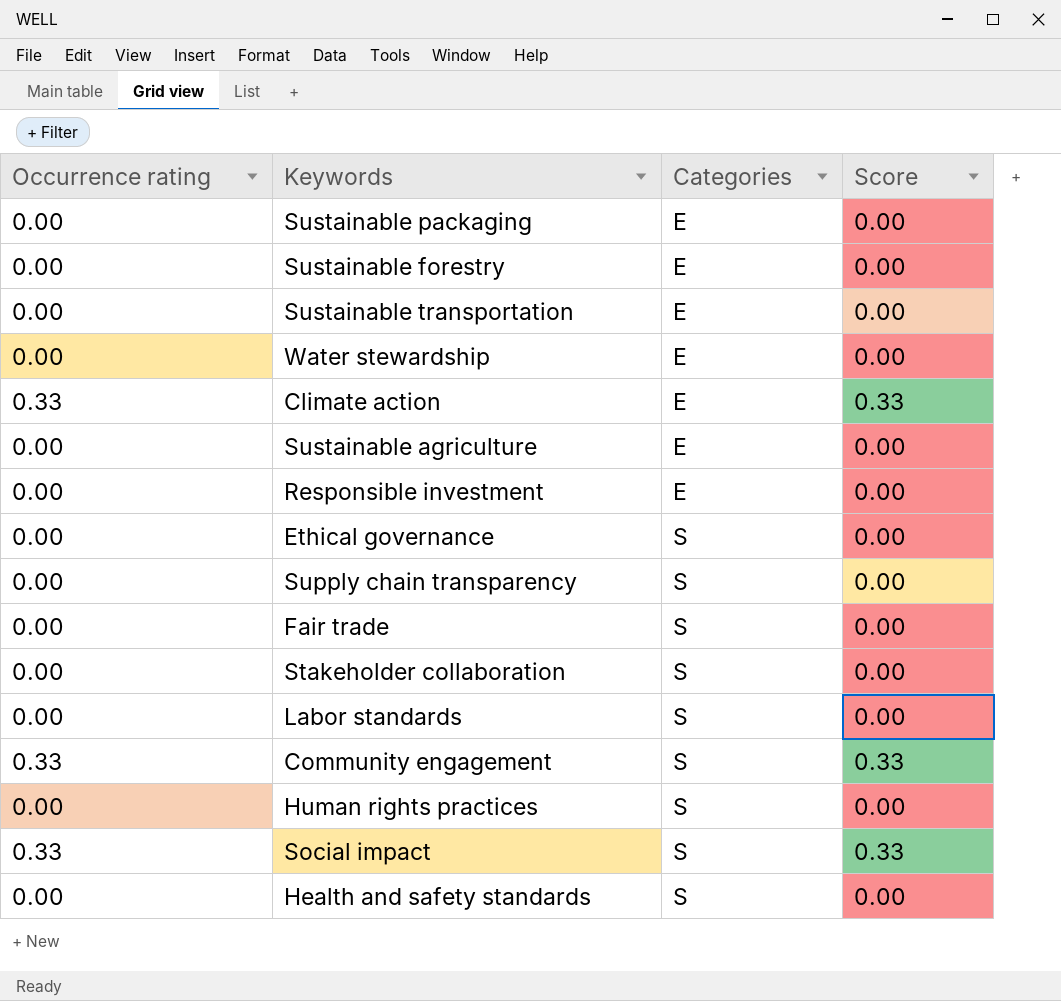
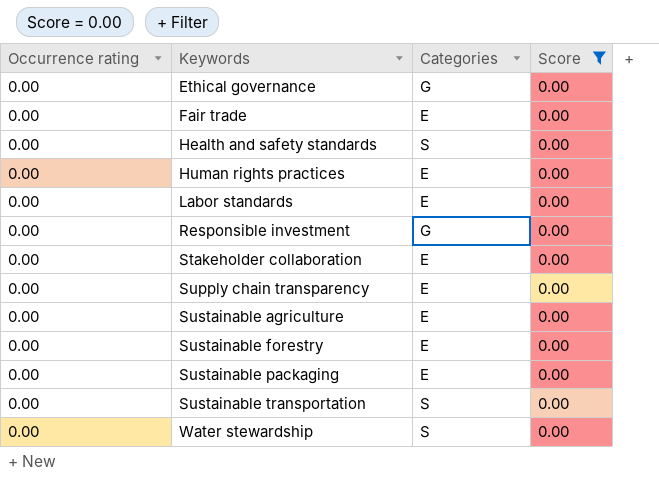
filter: none -> Score = 0.00
row order: Categories ascending -> Keywords ascending
Ethical governance | Categories: S -> G
Fair trade | Categories: S -> E
Human rights practices | Categories: S -> E
Labor standards | Categories: S -> E
Responsible investment | Categories: E -> G
Stakeholder collaboration | Categories: S -> E
Supply chain transparency | Categories: S -> E
Sustainable transportation | Categories: E -> S
Water stewardship | Categories: E -> S

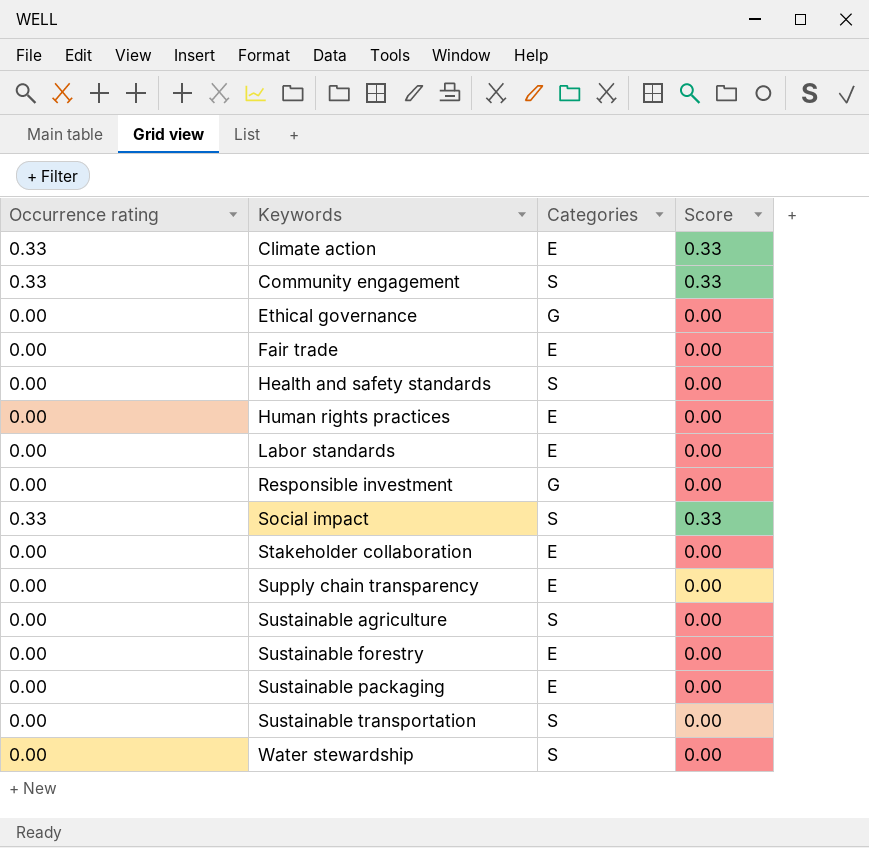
filter: Score = 0.00 -> none
Sustainable agriculture | Categories: E -> S

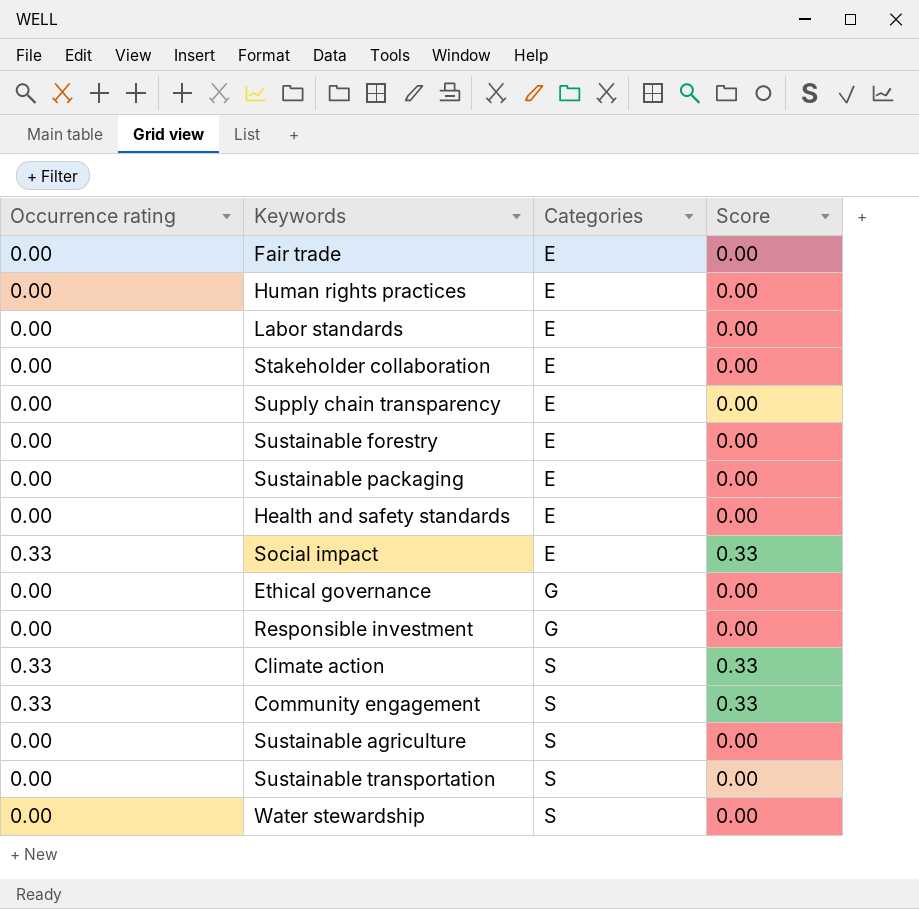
row order: Keywords ascending -> Categories ascending
Health and safety standards | Categories: S -> E
Social impact | Categories: S -> E
Climate action | Categories: E -> S

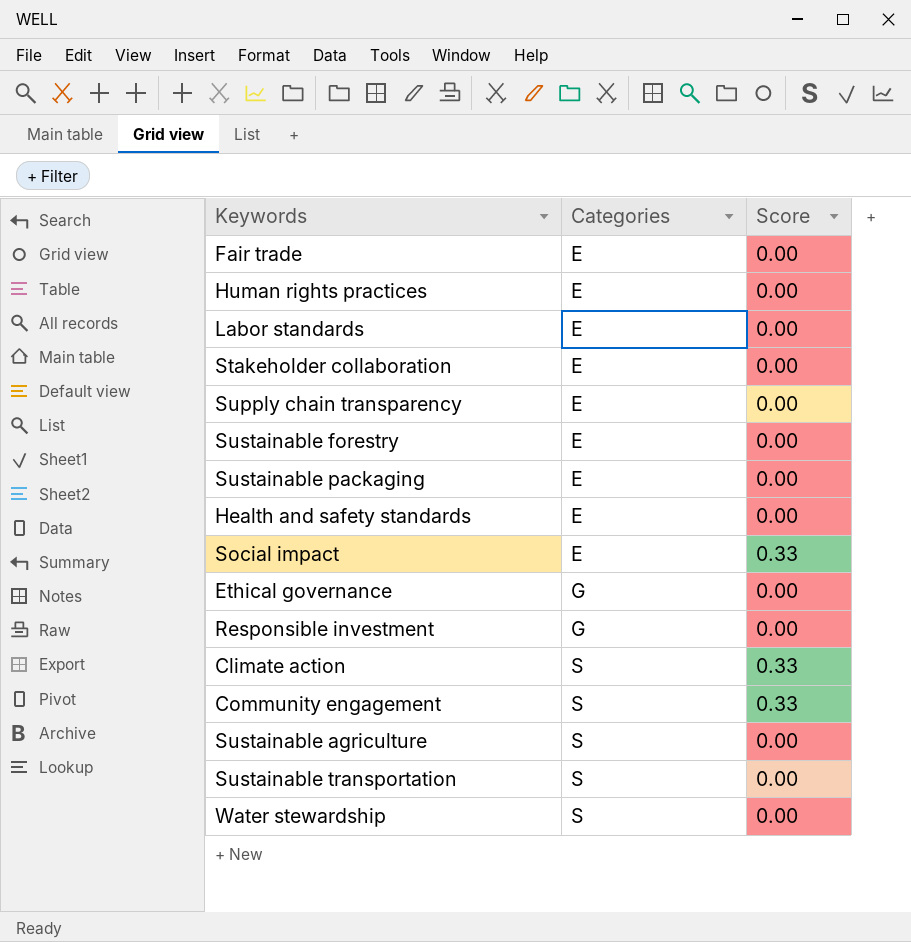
column Occurrence rating | position: 1 -> none

